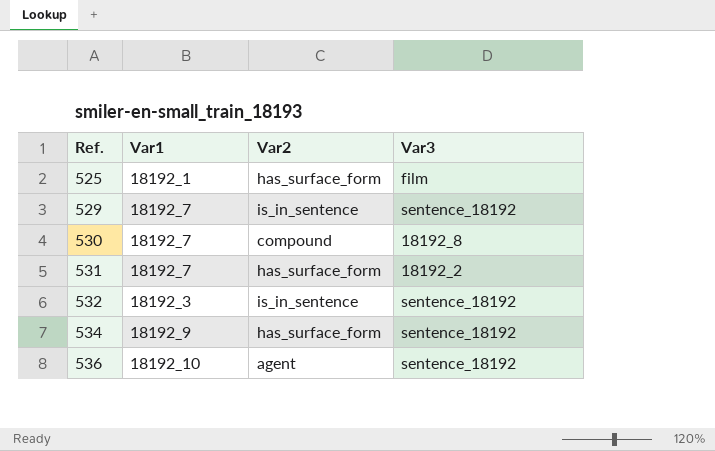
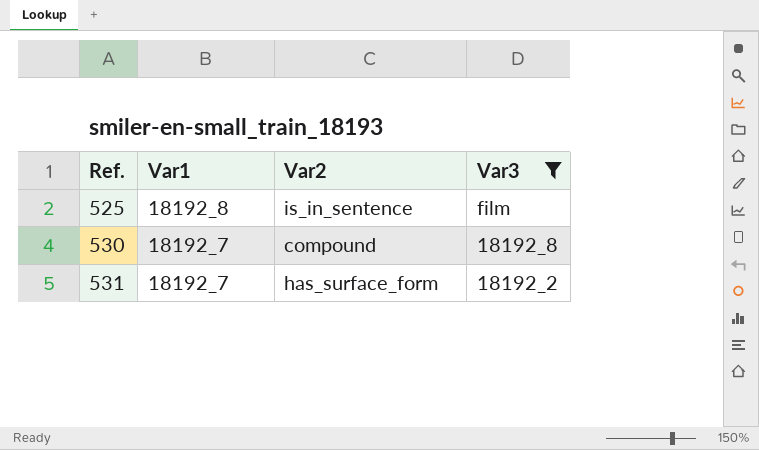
filter: none -> Var3 != sentence_18192
525 | Var1: 18192_1 -> 18192_8
525 | Var2: has_surface_form -> is_in_sentence

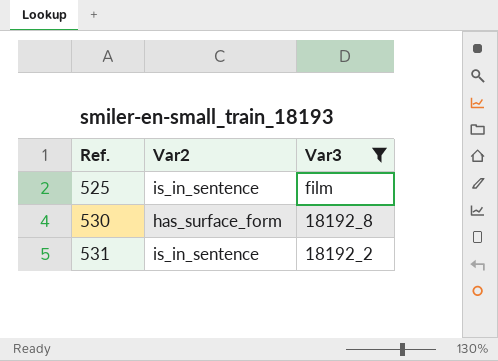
column Var1 | position: 2 -> none
530 | Var2: compound -> has_surface_form
531 | Var2: has_surface_form -> is_in_sentence

